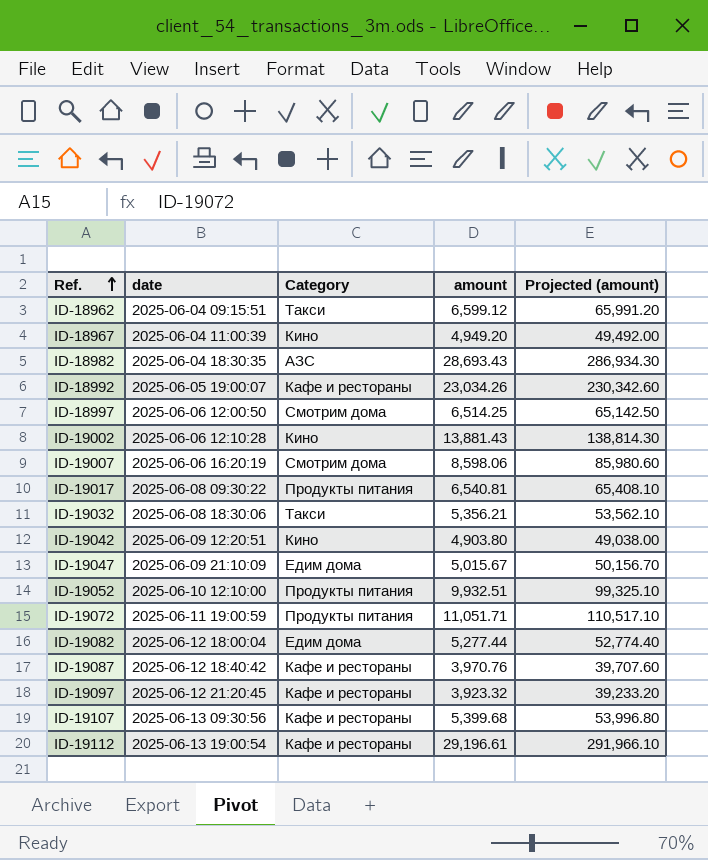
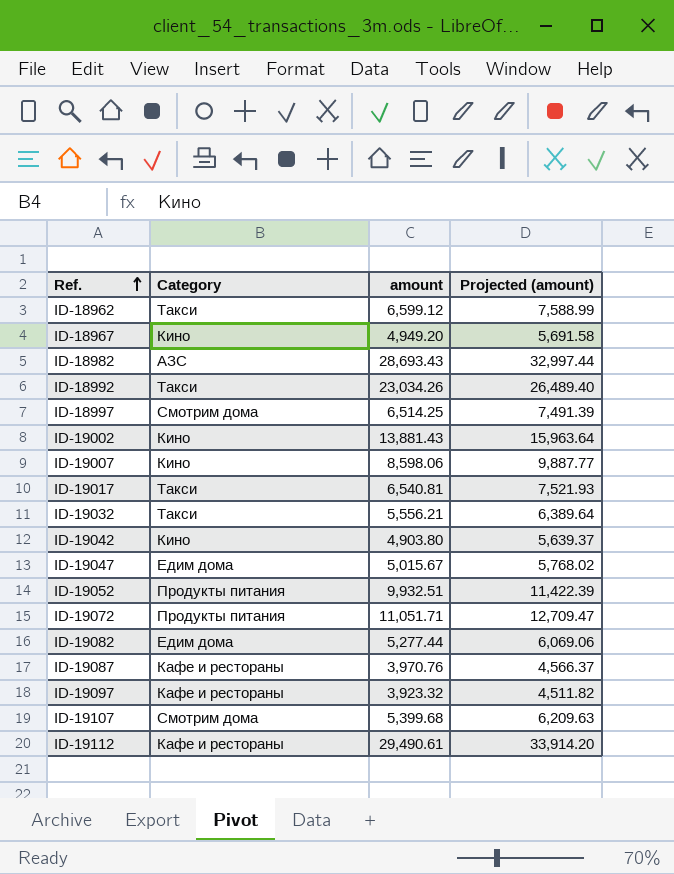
column date | position: 2 -> none
column Projected (amount) | formula: [amount] * 10 -> [amount] * 1.15
ID-18992 | Category: Кафе и рестораны -> Такси
ID-19007 | Category: Смотрим дома -> Кино
ID-19017 | Category: Продукты питания -> Такси
ID-19032 | amount: 5,356.21 -> 5,556.21
ID-19107 | Category: Кафе и рестораны -> Смотрим дома
ID-19112 | amount: 29,196.61 -> 29,490.61

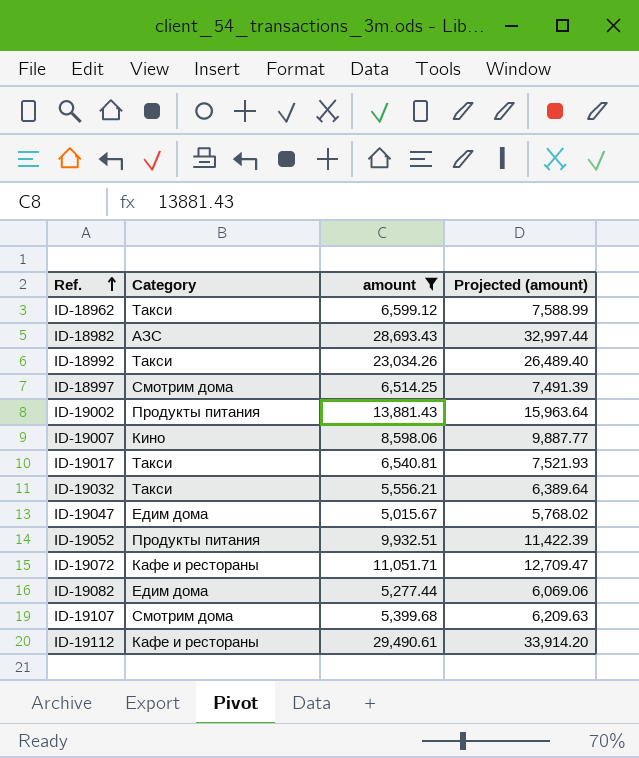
filter: none -> amount >= 5,015.67
ID-19002 | Category: Кино -> Продукты питания
ID-19072 | Category: Продукты питания -> Кафе и рестораны

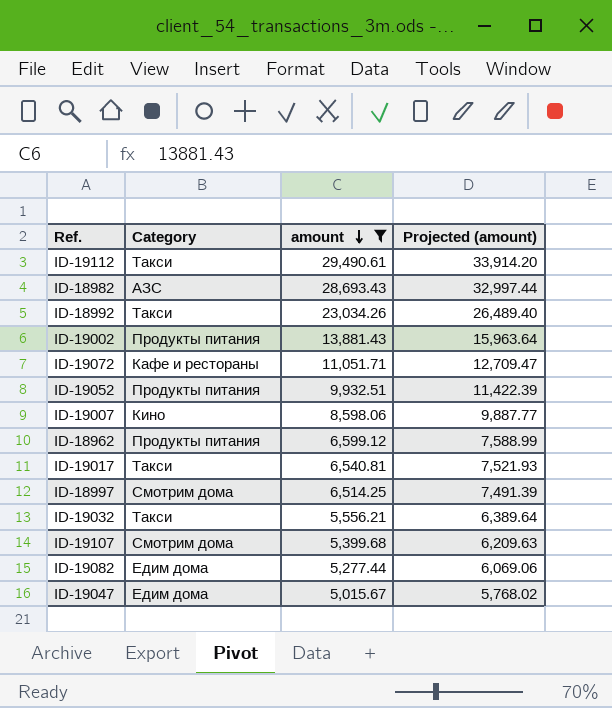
row order: Ref. ascending -> amount descending
ID-19112 | Category: Кафе и рестораны -> Такси
ID-18962 | Category: Такси -> Продукты питания

